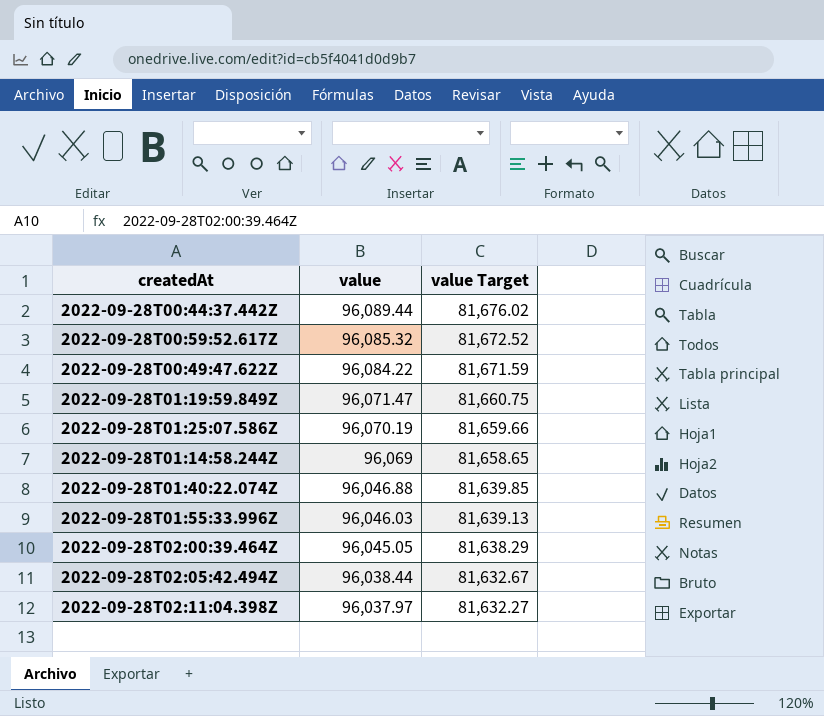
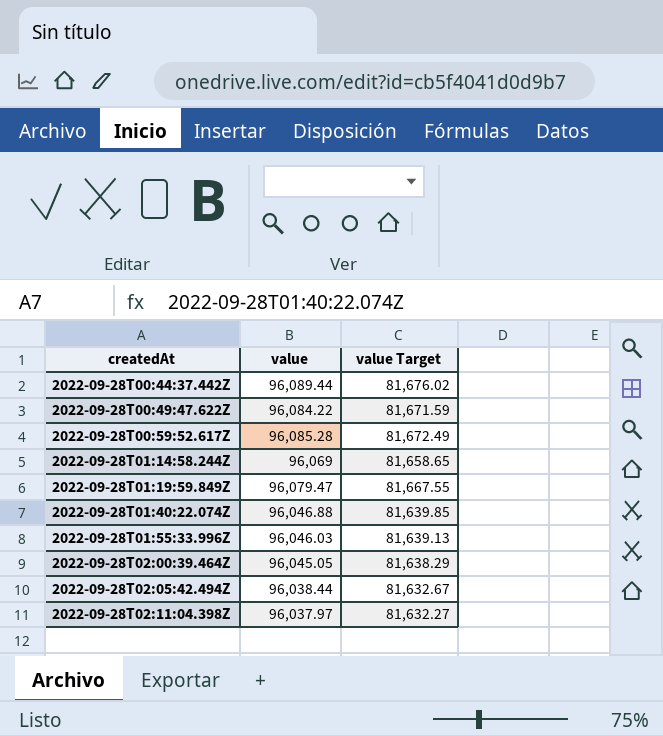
row order: value descending -> createdAt ascending
row 2022-09-28T01:25:07.586Z: 96,070.19 | 81,659.66 -> none
2022-09-28T00:59:52.617Z | value: 96,085.32 -> 96,085.28
2022-09-28T00:59:52.617Z | value Target: 81,672.52 -> 81,672.49
2022-09-28T01:19:59.849Z | value: 96,071.47 -> 96,079.47
2022-09-28T01:19:59.849Z | value Target: 81,660.75 -> 81,667.55

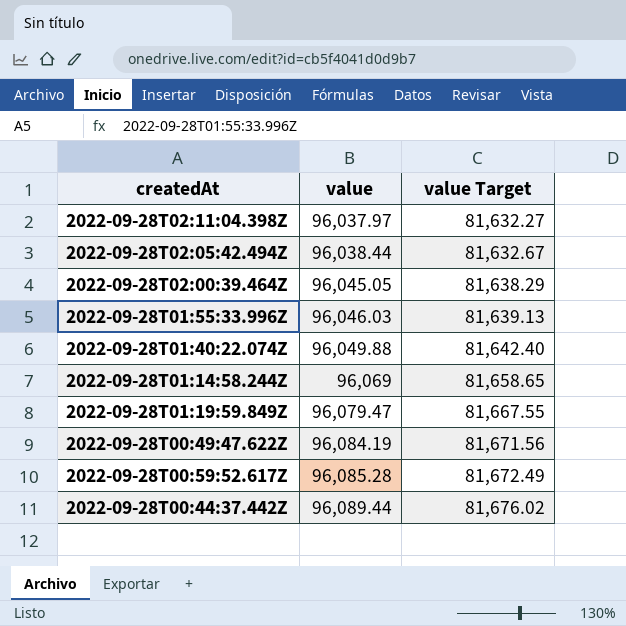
row order: createdAt ascending -> value ascending
2022-09-28T01:40:22.074Z | value: 96,046.88 -> 96,049.88
2022-09-28T01:40:22.074Z | value Target: 81,639.85 -> 81,642.40
2022-09-28T00:49:47.622Z | value: 96,084.22 -> 96,084.19
2022-09-28T00:49:47.622Z | value Target: 81,671.59 -> 81,671.56

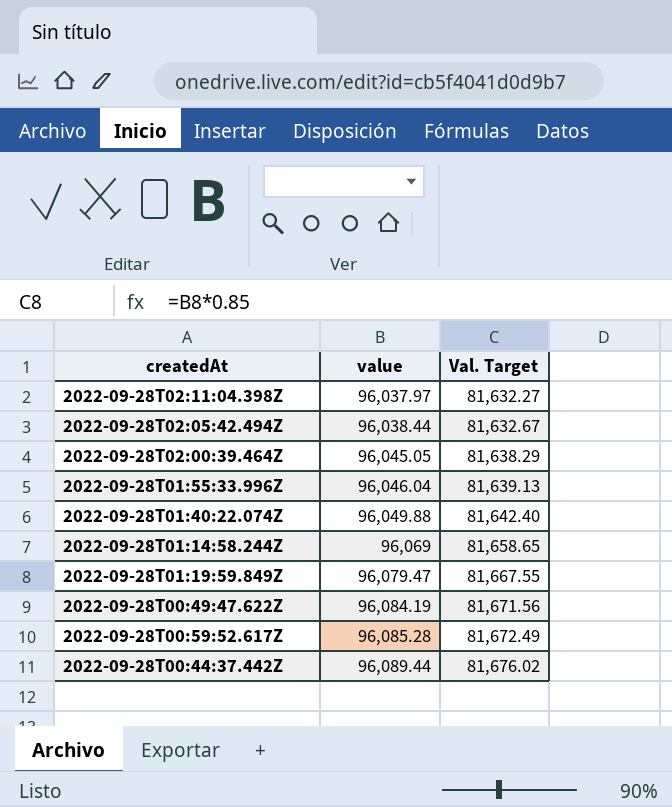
column name: value Target -> Val. Target
2022-09-28T01:55:33.996Z | value: 96,046.03 -> 96,046.04

